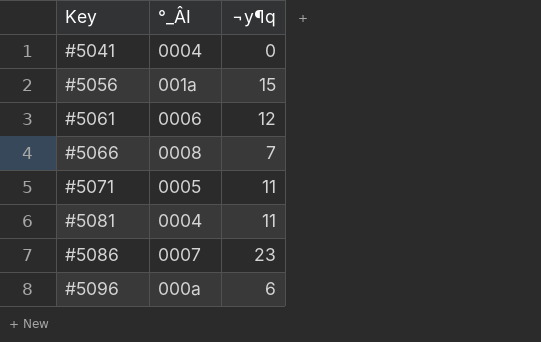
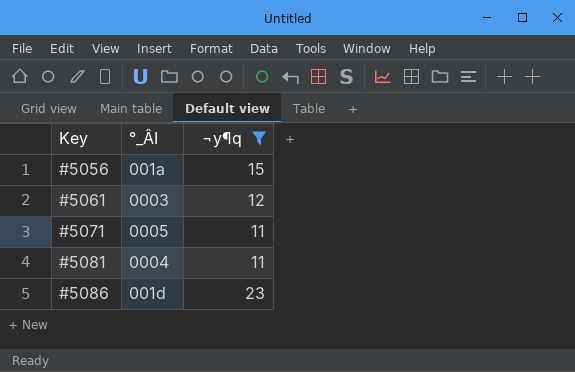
filter: none -> ¬y¶q >= 11
#5061 | °_ÂI: 0006 -> 0003
#5086 | °_ÂI: 0007 -> 001d

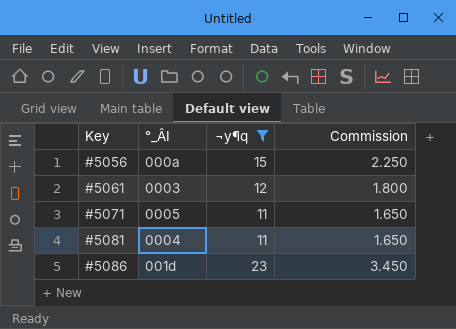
column Commission | formula: none -> [¬y¶q] * 0.15
#5056 | °_ÂI: 001a -> 000a

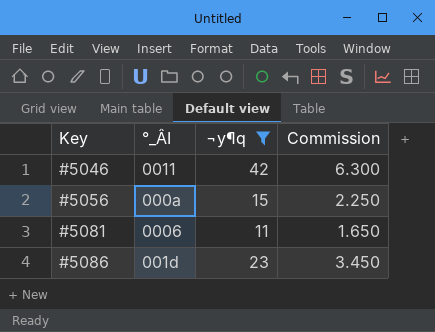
row #5061: 0003 | 12 | 1.800 -> none
row #5071: 0005 | 11 | 1.650 -> none
row #5046: none -> 0011 | 42 | 6.300
#5081 | °_ÂI: 0004 -> 0006

